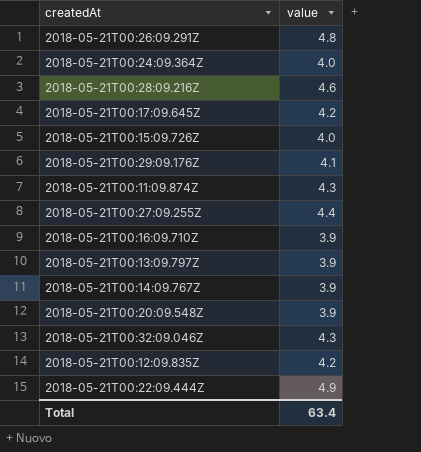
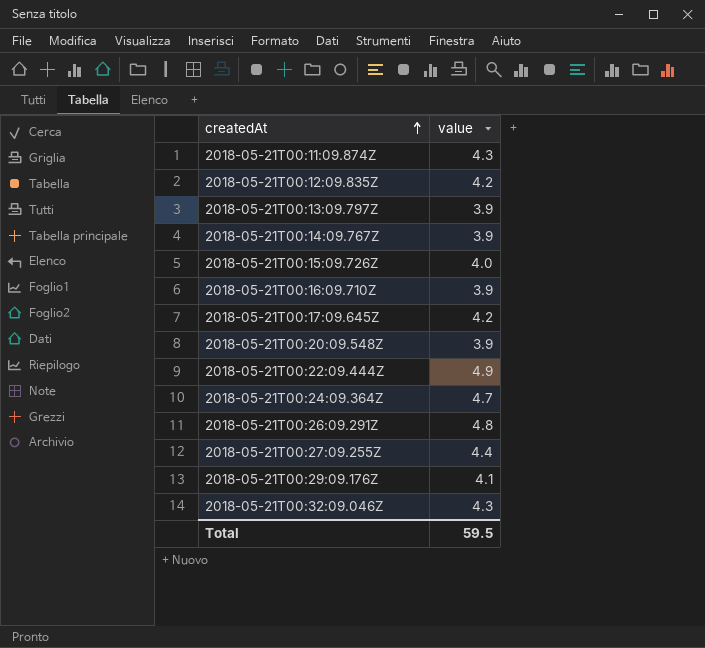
row order: none -> createdAt ascending
row 2018-05-21T00:28:09.216Z: 4.6 -> none
2018-05-21T00:24:09.364Z | value: 4.0 -> 4.7
Total | value: 63.4 -> 59.5

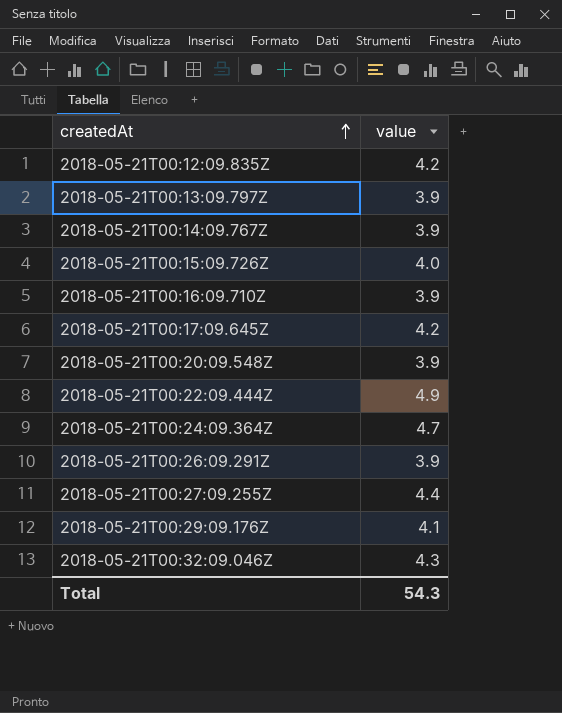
row 2018-05-21T00:11:09.874Z: 4.3 -> none
2018-05-21T00:26:09.291Z | value: 4.8 -> 3.9
Total | value: 59.5 -> 54.3

